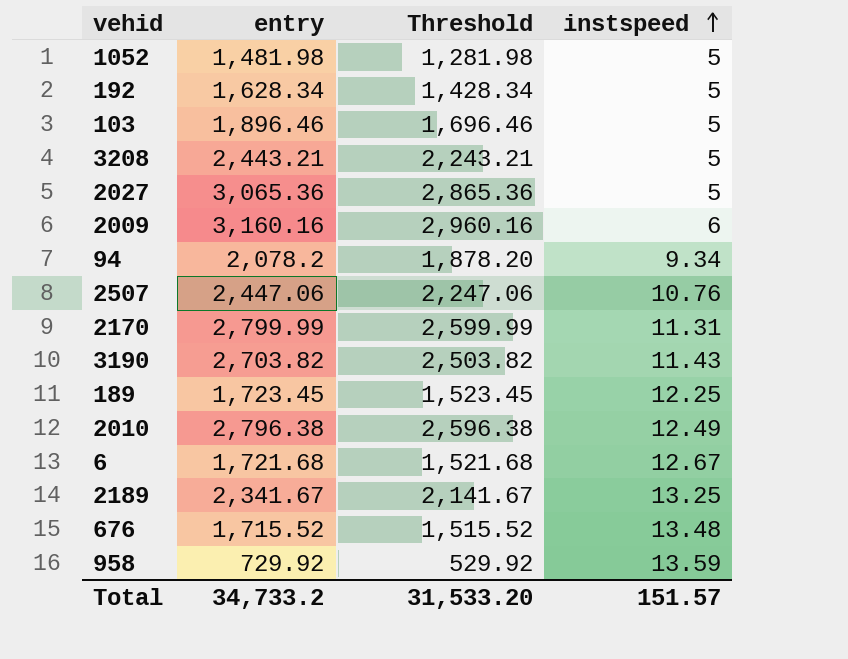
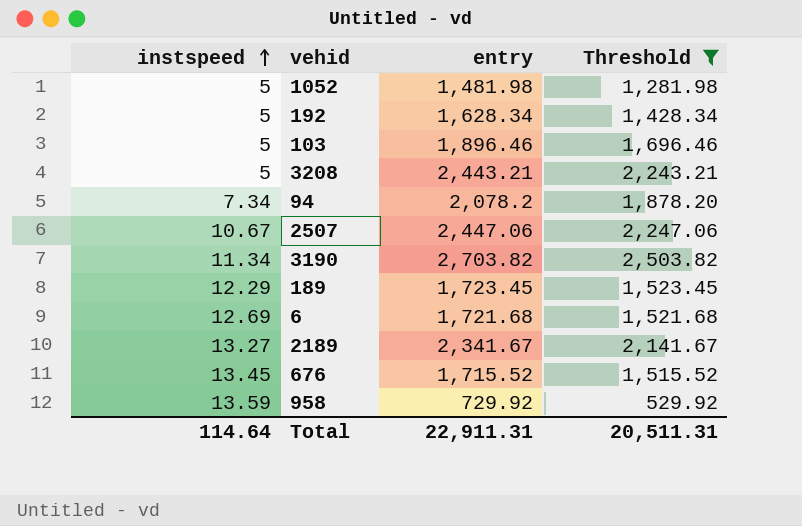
filter: none -> Threshold <= 2,503.82
column instspeed | position: 4 -> 1
94 | instspeed: 9.34 -> 7.34
2507 | instspeed: 10.76 -> 10.67
3190 | instspeed: 11.43 -> 11.34
189 | instspeed: 12.25 -> 12.29
6 | instspeed: 12.67 -> 12.69
2189 | instspeed: 13.25 -> 13.27
676 | instspeed: 13.48 -> 13.45
Total | instspeed: 151.57 -> 114.64
Total | entry: 34,733.2 -> 22,911.31
Total | Threshold: 31,533.20 -> 20,511.31

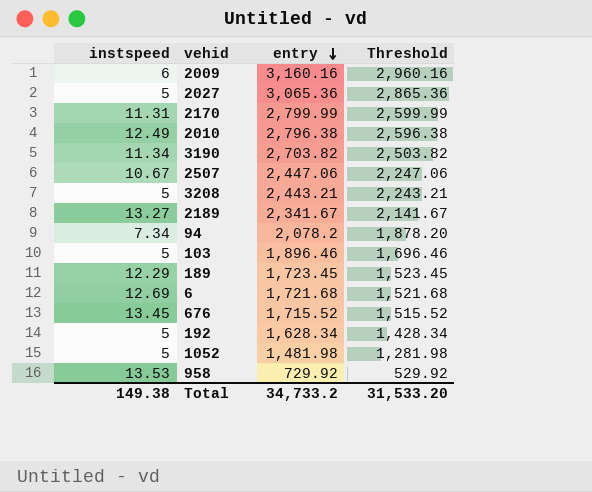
filter: Threshold <= 2,503.82 -> none
row order: instspeed ascending -> entry descending
958 | instspeed: 13.59 -> 13.53
Total | instspeed: 114.64 -> 149.38
Total | entry: 22,911.31 -> 34,733.2
Total | Threshold: 20,511.31 -> 31,533.20

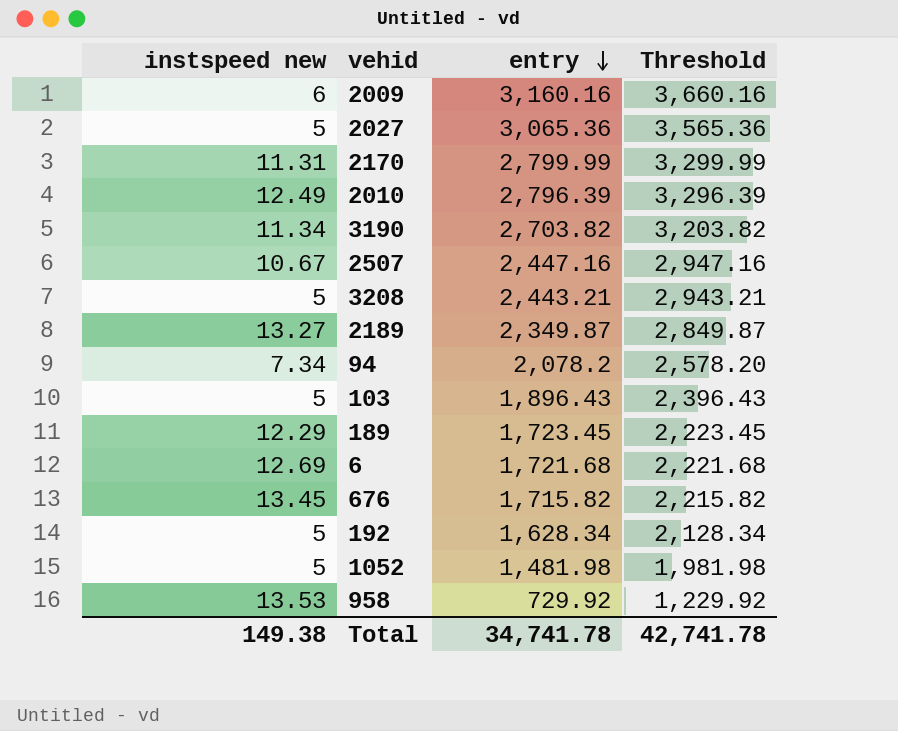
column name: instspeed -> instspeed new
column Threshold | formula: [entry] - 200 -> [entry] + 500
2010 | entry: 2,796.38 -> 2,796.39
2507 | entry: 2,447.06 -> 2,447.16
2189 | entry: 2,341.67 -> 2,349.87
103 | entry: 1,896.46 -> 1,896.43
676 | entry: 1,715.52 -> 1,715.82
Total | entry: 34,733.2 -> 34,741.78
Total | Threshold: 31,533.20 -> 42,741.78

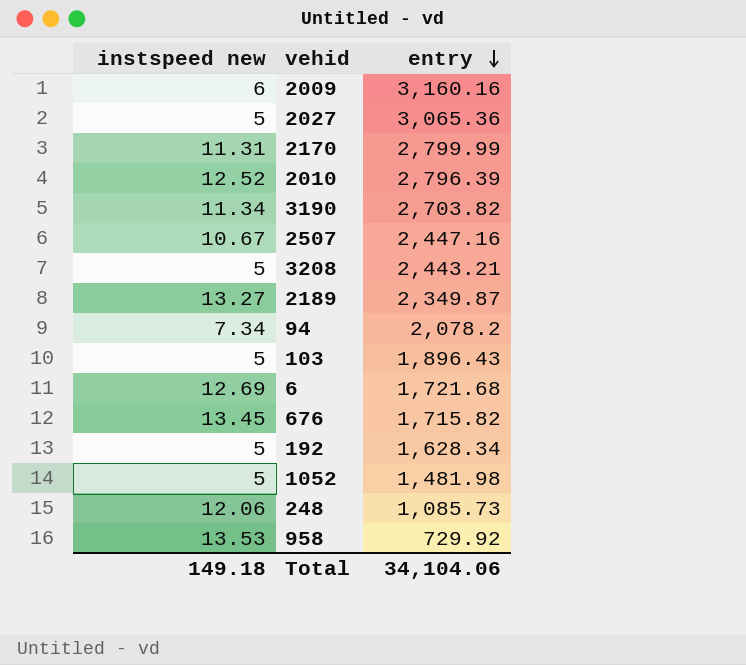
column Threshold | formula: [entry] + 500 -> none
row 189: 12.29 | 1,723.45 | 2,223.45 -> none
2010 | instspeed new: 12.49 -> 12.52
row 248: none -> 12.06 | 1,085.73
Total | instspeed new: 149.38 -> 149.18
Total | entry: 34,741.78 -> 34,104.06

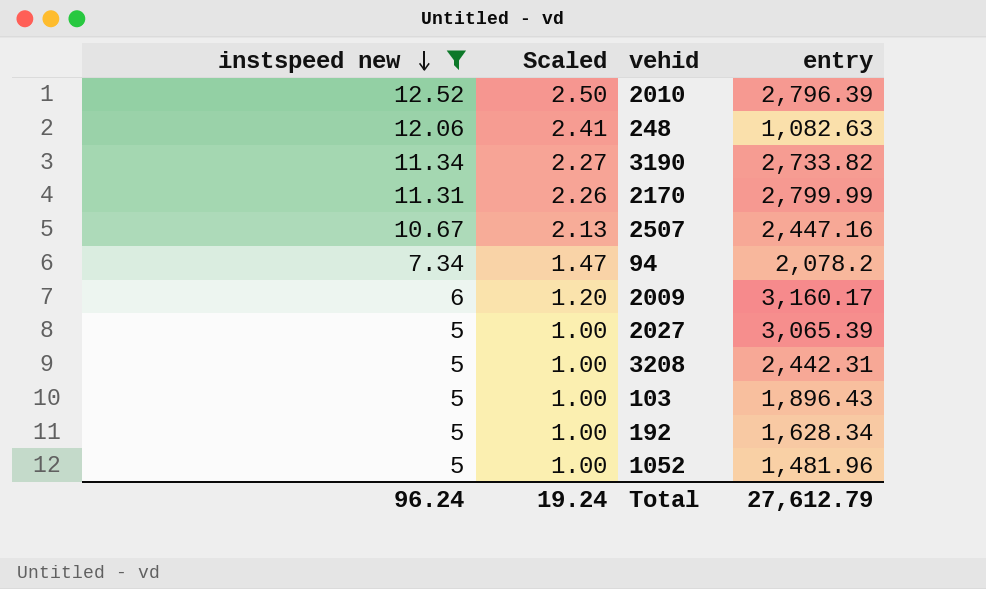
filter: none -> instspeed new <= 12.52
row order: entry descending -> instspeed new descending
column Scaled | formula: none -> [instspeed new] * 0.2
248 | entry: 1,085.73 -> 1,082.63
3190 | entry: 2,703.82 -> 2,733.82
2009 | entry: 3,160.16 -> 3,160.17
2027 | entry: 3,065.36 -> 3,065.39
3208 | entry: 2,443.21 -> 2,442.31
1052 | entry: 1,481.98 -> 1,481.96
Total | instspeed new: 149.18 -> 96.24
Total | entry: 34,104.06 -> 27,612.79

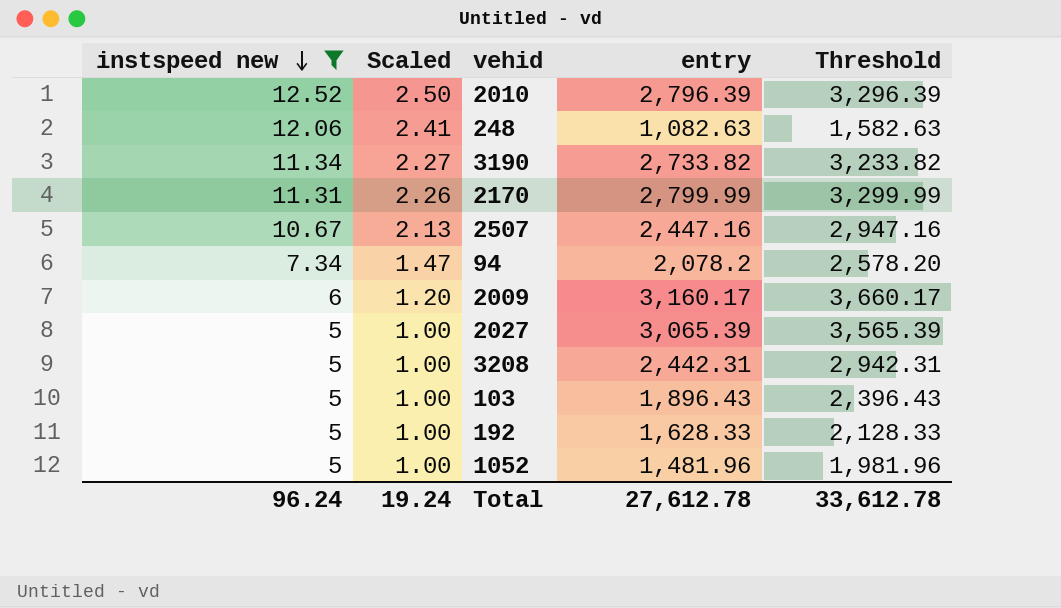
column Threshold | formula: none -> [entry] + 500
192 | entry: 1,628.34 -> 1,628.33
Total | entry: 27,612.79 -> 27,612.78

